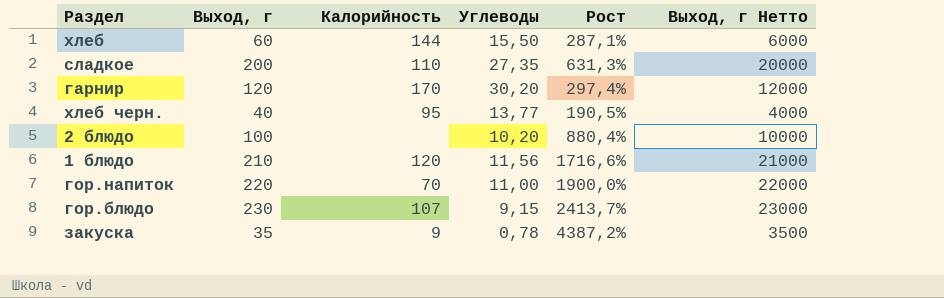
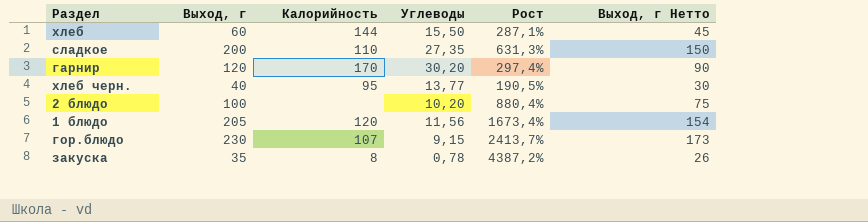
column Выход, г Нетто | formula: [Выход, г] * 100 -> [Выход, г] * 0,75
row гор.напиток: 220 | 70 | 11,00 | 1900,0% | 22000 -> none
1 блюдо | Выход, г: 210 -> 205
1 блюдо | Рост: 1716,6% -> 1673,4%
закуска | Калорийность: 9 -> 8

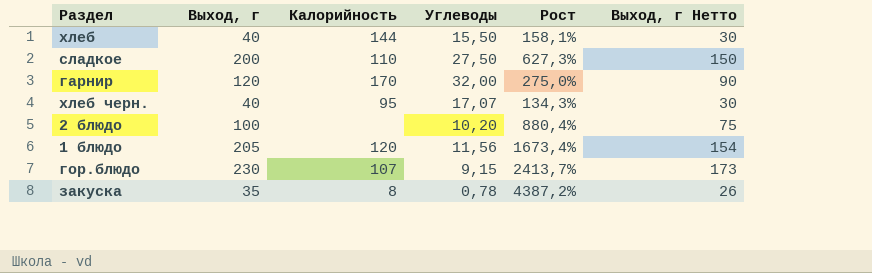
хлеб | Выход, г: 60 -> 40
хлеб | Рост: 287,1% -> 158,1%
хлеб | Выход, г Нетто: 45 -> 30
сладкое | Углеводы: 27,35 -> 27,50
сладкое | Рост: 631,3% -> 627,3%
гарнир | Углеводы: 30,20 -> 32,00
гарнир | Рост: 297,4% -> 275,0%
хлеб черн. | Углеводы: 13,77 -> 17,07
хлеб черн. | Рост: 190,5% -> 134,3%

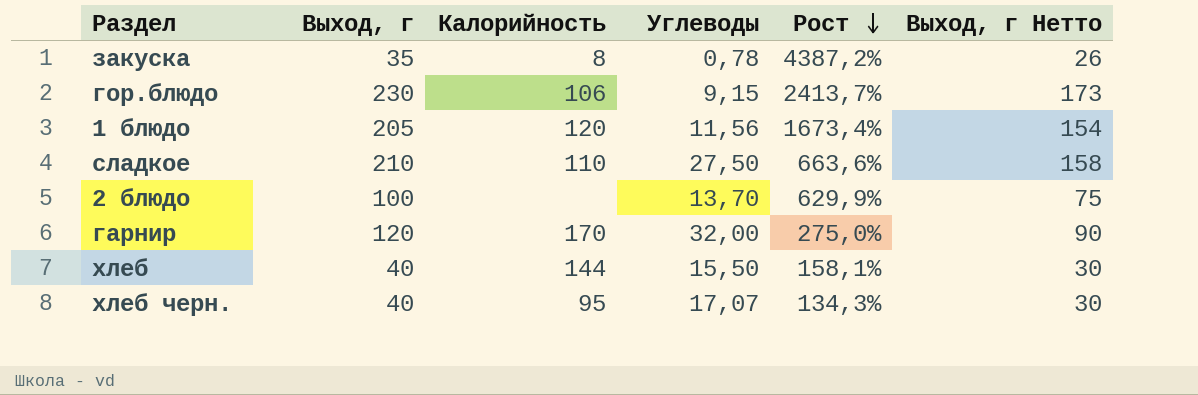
row order: none -> Рост descending
гор.блюдо | Калорийность: 107 -> 106
сладкое | Выход, г: 200 -> 210
сладкое | Рост: 627,3% -> 663,6%
сладкое | Выход, г Нетто: 150 -> 158
2 блюдо | Углеводы: 10,20 -> 13,70
2 блюдо | Рост: 880,4% -> 629,9%

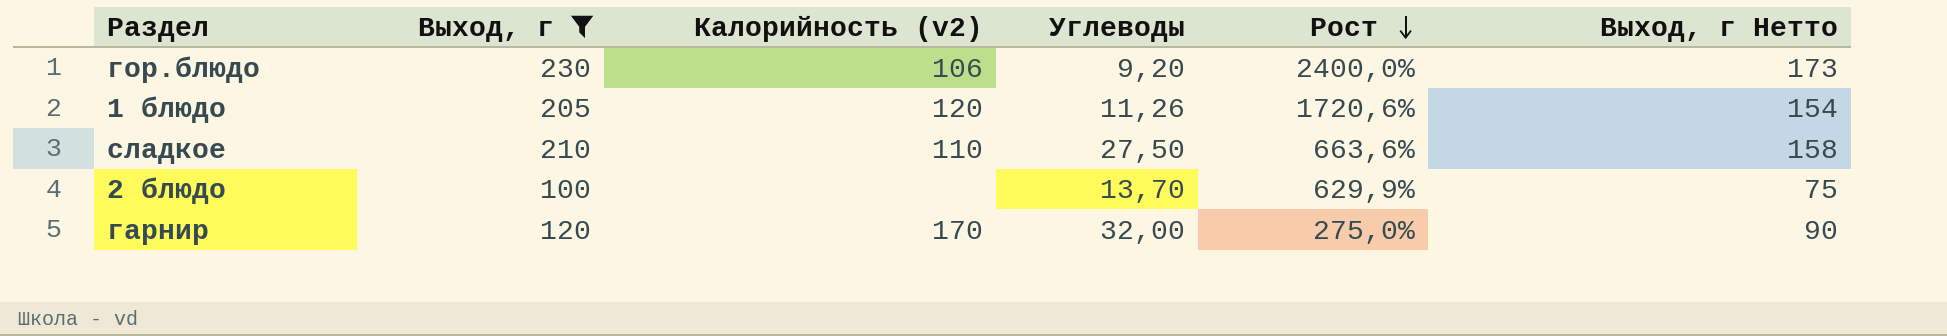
filter: none -> Выход, г >= 100
column name: Калорийность -> Калорийность (v2)
гор.блюдо | Углеводы: 9,15 -> 9,20
гор.блюдо | Рост: 2413,7% -> 2400,0%
1 блюдо | Углеводы: 11,56 -> 11,26
1 блюдо | Рост: 1673,4% -> 1720,6%

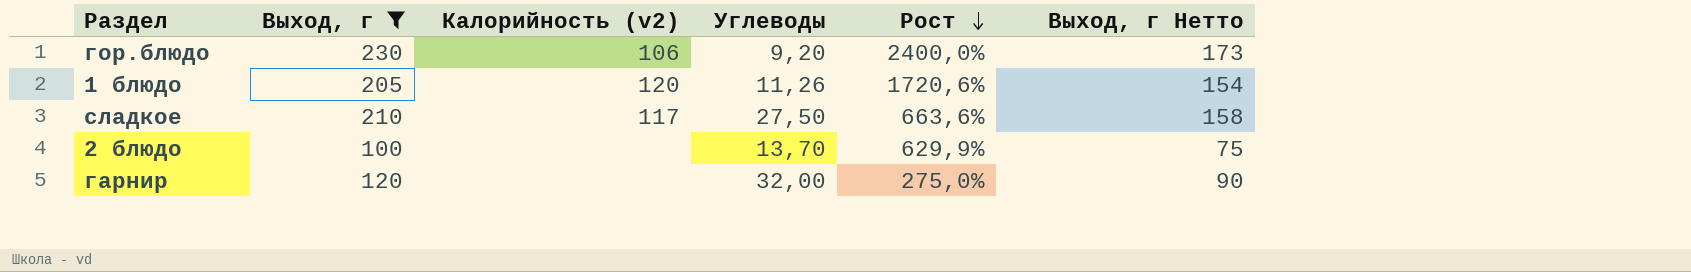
сладкое | Калорийность (v2): 110 -> 117
гарнир | Калорийность (v2): 170 -> none

